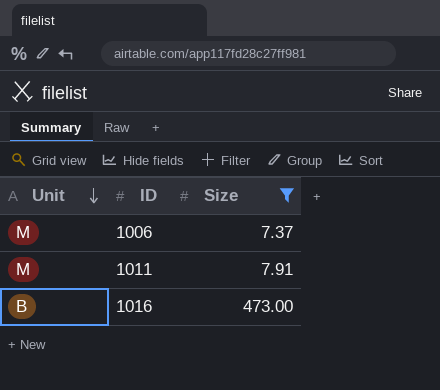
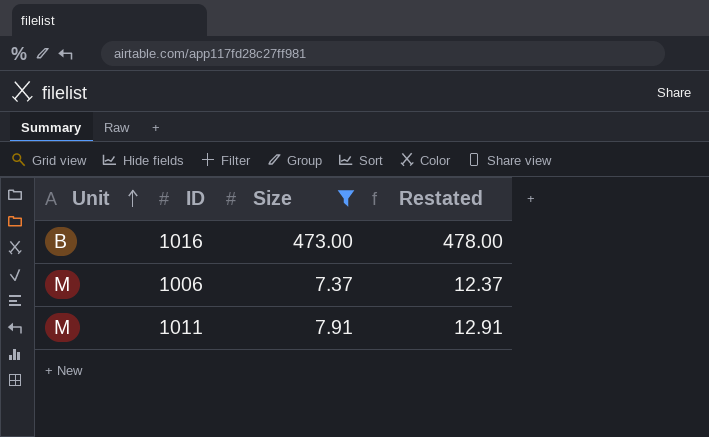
row order: Unit descending -> Unit ascending
column Restated | formula: none -> [Size] + 5

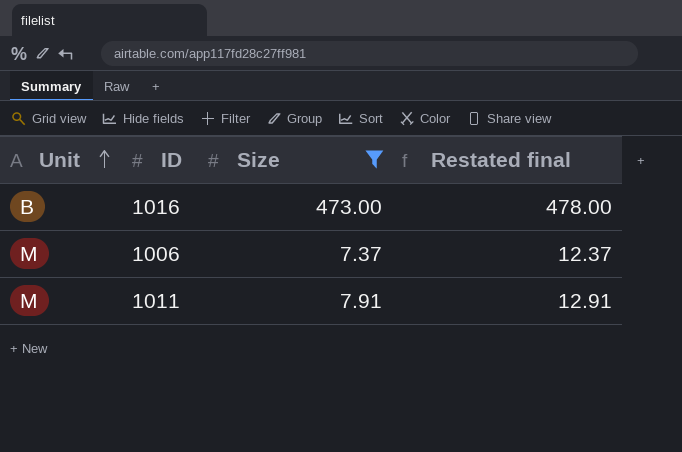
column name: Restated -> Restated final

